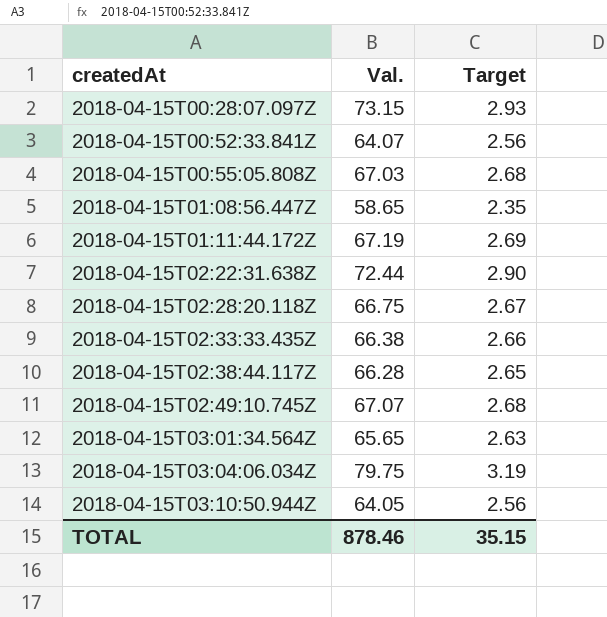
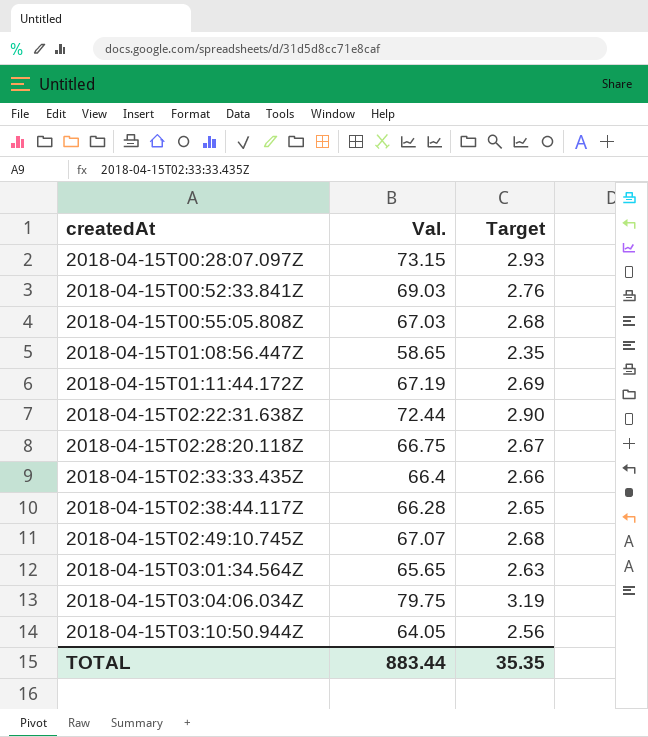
2018-04-15T00:52:33.841Z | Val.: 64.07 -> 69.03
2018-04-15T00:52:33.841Z | Target: 2.56 -> 2.76
2018-04-15T02:33:33.435Z | Val.: 66.38 -> 66.4
TOTAL | Val.: 878.46 -> 883.44
TOTAL | Target: 35.15 -> 35.35

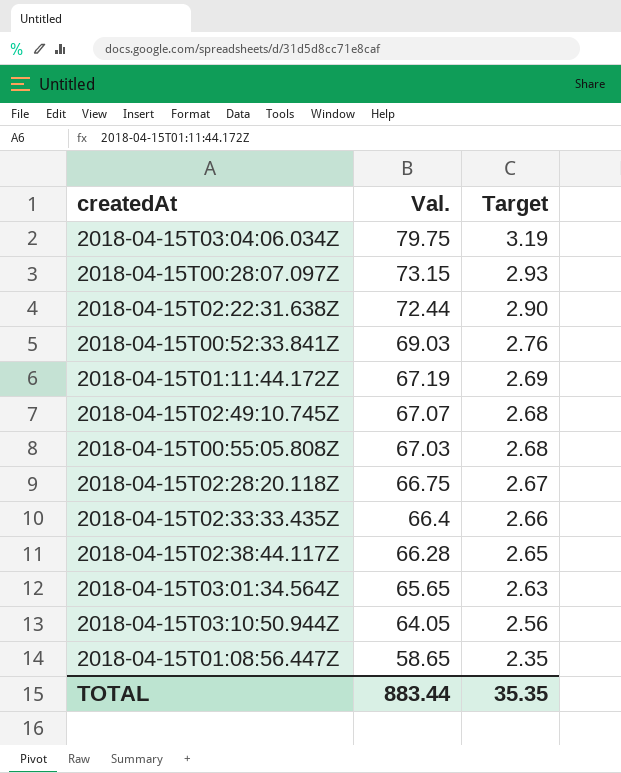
row order: createdAt ascending -> Val. descending

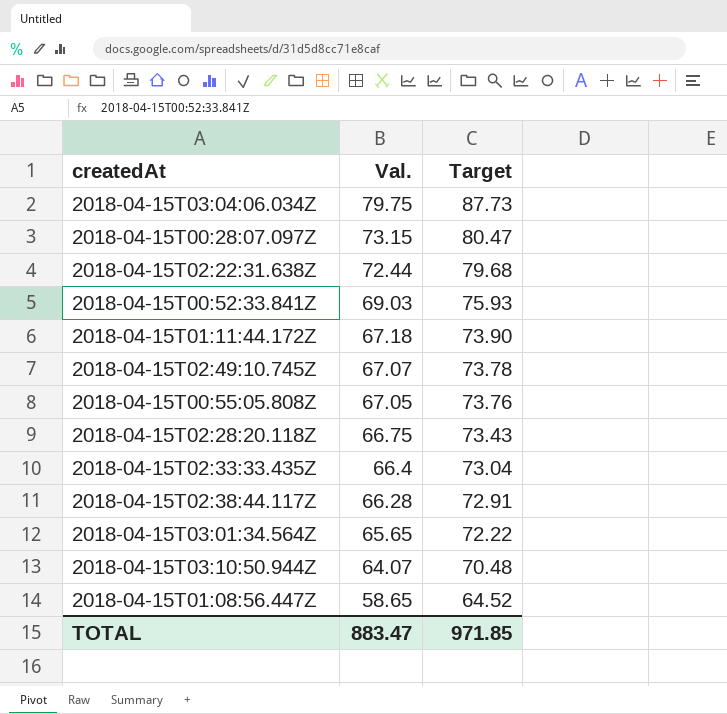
column Target | formula: [Val.] * 0.04 -> [Val.] * 1.1
2018-04-15T01:11:44.172Z | Val.: 67.19 -> 67.18
2018-04-15T00:55:05.808Z | Val.: 67.03 -> 67.05
2018-04-15T03:10:50.944Z | Val.: 64.05 -> 64.07
TOTAL | Val.: 883.44 -> 883.47
TOTAL | Target: 35.35 -> 971.85

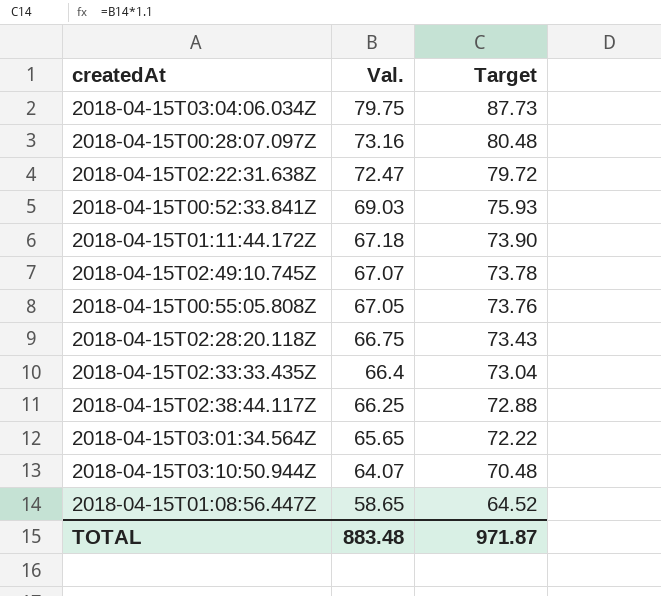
2018-04-15T00:28:07.097Z | Val.: 73.15 -> 73.16
2018-04-15T00:28:07.097Z | Target: 80.47 -> 80.48
2018-04-15T02:22:31.638Z | Val.: 72.44 -> 72.47
2018-04-15T02:22:31.638Z | Target: 79.68 -> 79.72
2018-04-15T02:38:44.117Z | Val.: 66.28 -> 66.25
2018-04-15T02:38:44.117Z | Target: 72.91 -> 72.88
TOTAL | Val.: 883.47 -> 883.48
TOTAL | Target: 971.85 -> 971.87

